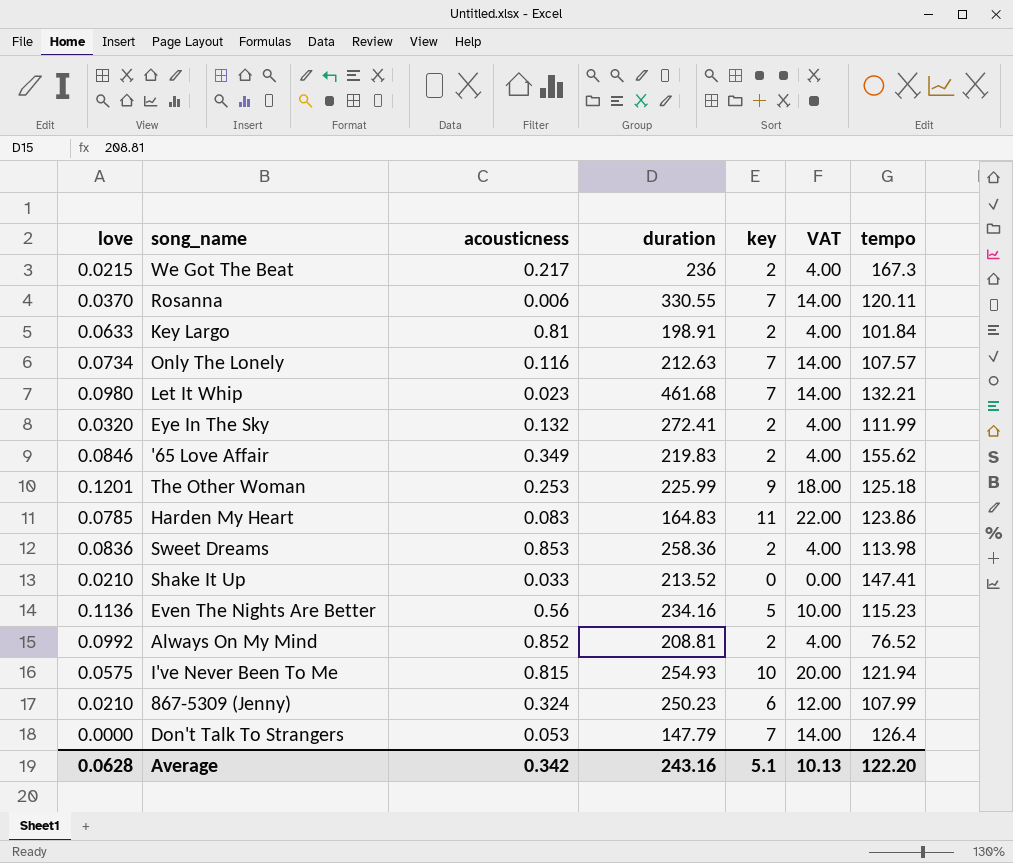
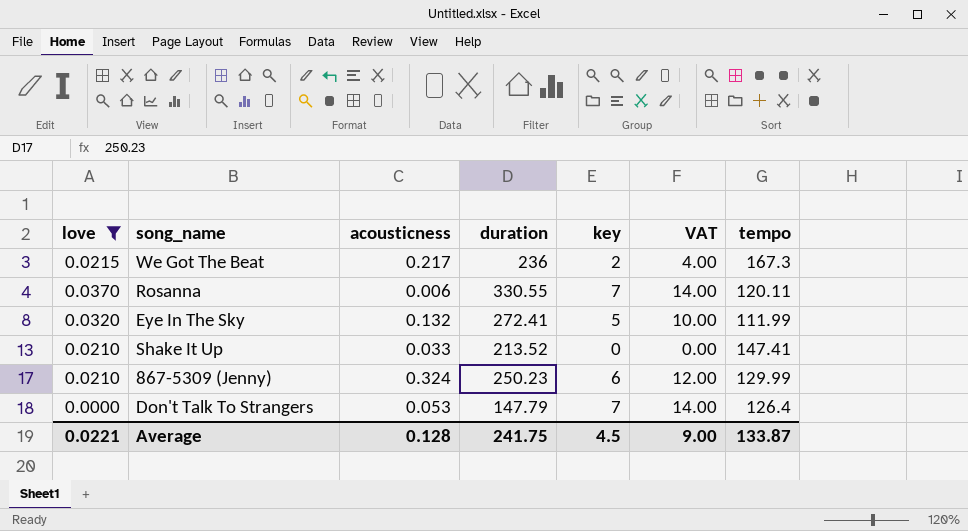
filter: none -> love <= 0.0370
Eye In The Sky | key: 2 -> 5
Eye In The Sky | VAT: 4.00 -> 10.00
867-5309 (Jenny) | tempo: 107.99 -> 129.99
Average | love: 0.0628 -> 0.0221
Average | acousticness: 0.342 -> 0.128
Average | duration: 243.16 -> 241.75
Average | key: 5.1 -> 4.5
Average | VAT: 10.13 -> 9.00
Average | tempo: 122.20 -> 133.87

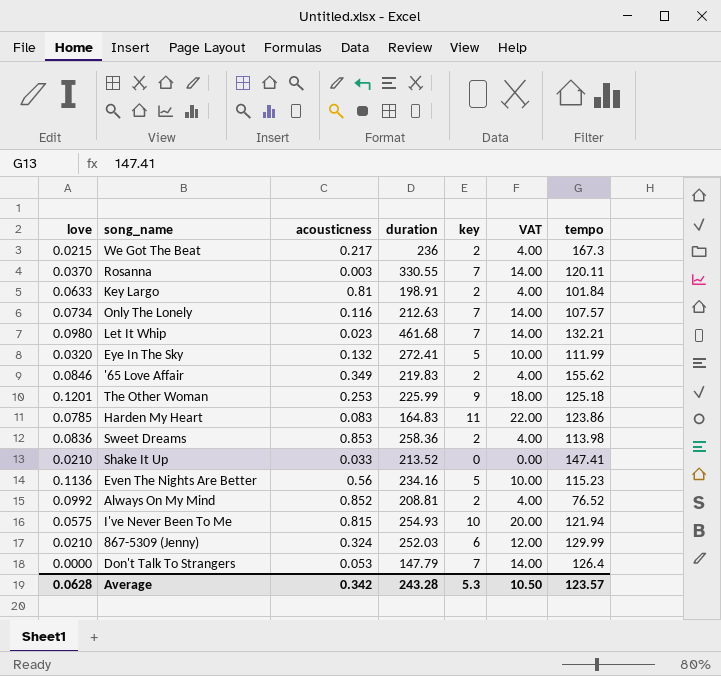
filter: love <= 0.0370 -> none
Rosanna | acousticness: 0.006 -> 0.003
867-5309 (Jenny) | duration: 250.23 -> 252.03
Average | love: 0.0221 -> 0.0628
Average | acousticness: 0.128 -> 0.342
Average | duration: 241.75 -> 243.28
Average | key: 4.5 -> 5.3
Average | VAT: 9.00 -> 10.50
Average | tempo: 133.87 -> 123.57

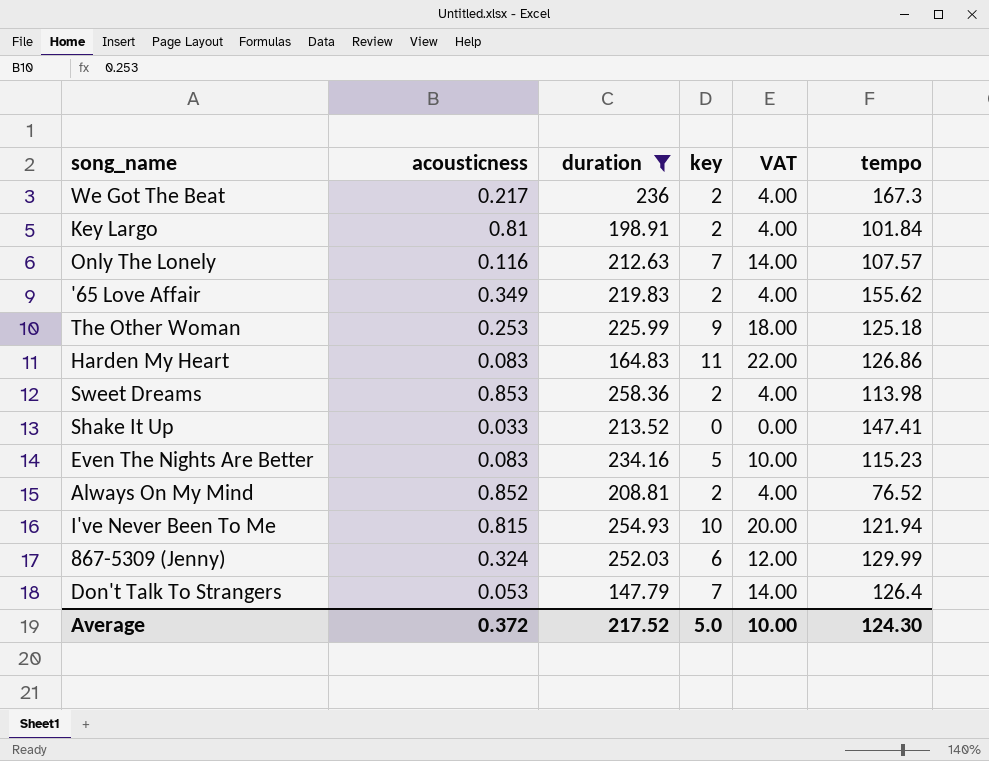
filter: none -> duration <= 258.36
column love | position: 1 -> none
Harden My Heart | tempo: 123.86 -> 126.86
Even The Nights Are Better | acousticness: 0.56 -> 0.083
Average | acousticness: 0.342 -> 0.372
Average | duration: 243.28 -> 217.52
Average | key: 5.3 -> 5.0
Average | VAT: 10.50 -> 10.00
Average | tempo: 123.57 -> 124.30

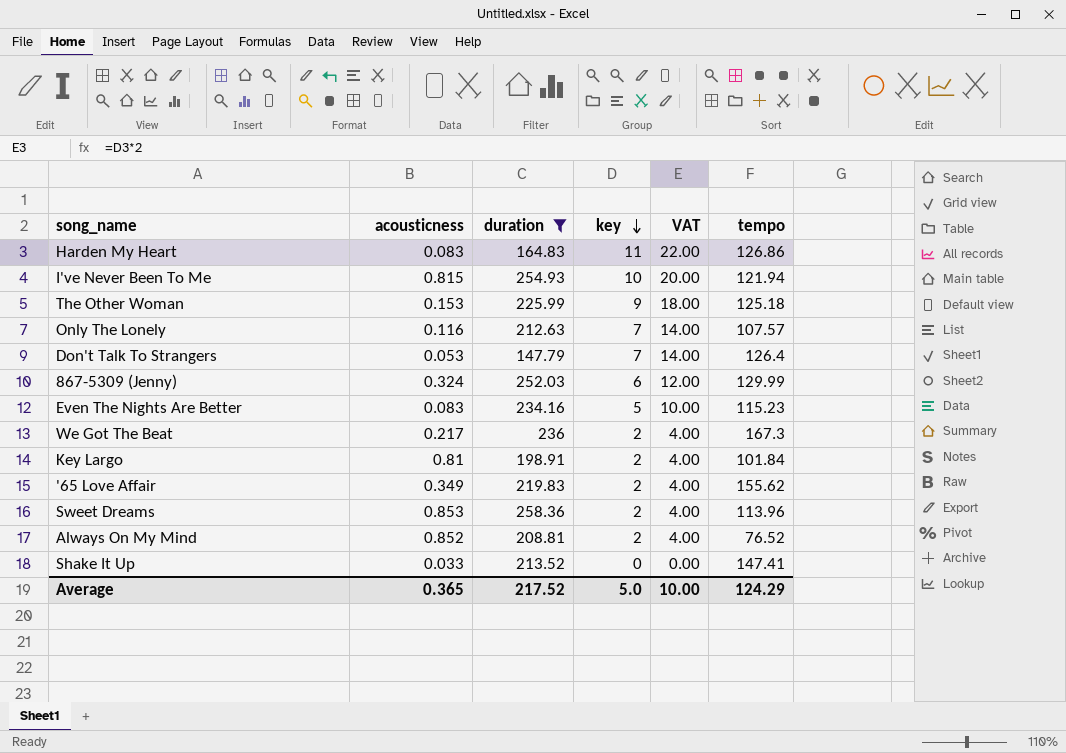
row order: none -> key descending
The Other Woman | acousticness: 0.253 -> 0.153
Sweet Dreams | tempo: 113.98 -> 113.96
Average | acousticness: 0.372 -> 0.365
Average | tempo: 124.30 -> 124.29

